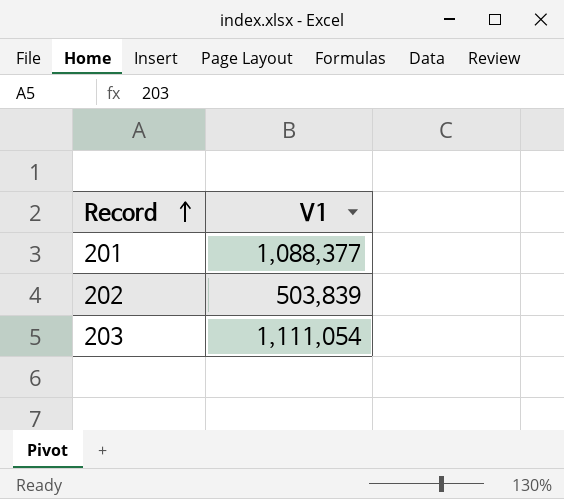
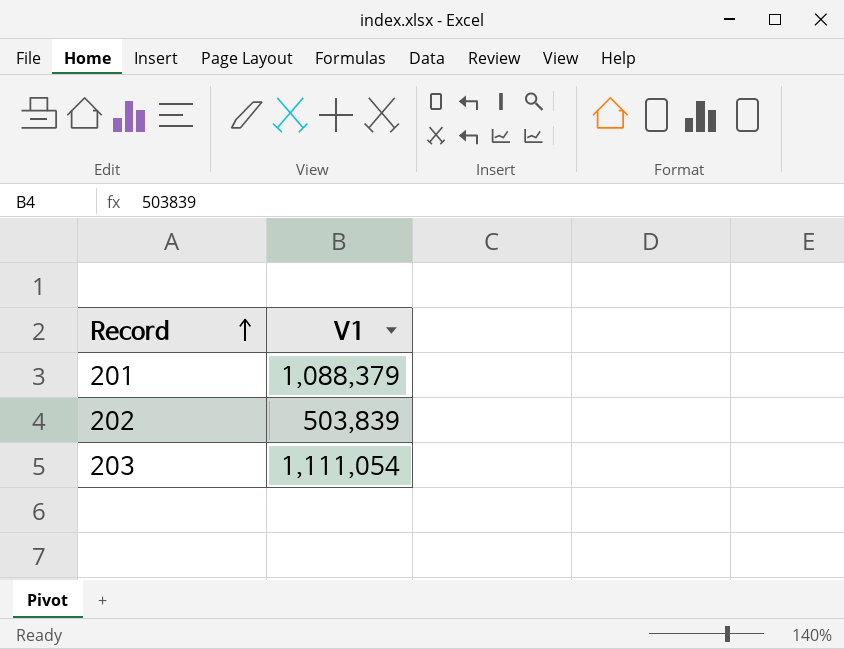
201 | V1: 1,088,377 -> 1,088,379

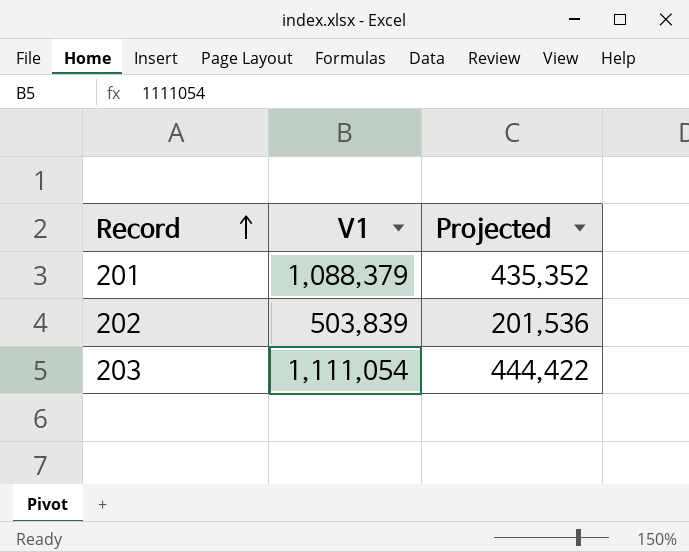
column Projected | formula: none -> [V1] * 0.4

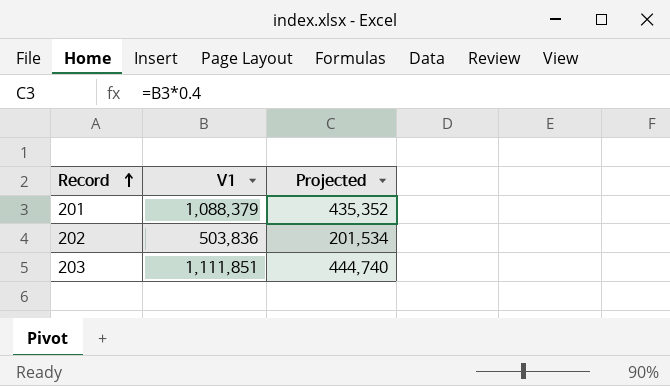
202 | V1: 503,839 -> 503,836
202 | Projected: 201,536 -> 201,534
203 | V1: 1,111,054 -> 1,111,851
203 | Projected: 444,422 -> 444,740

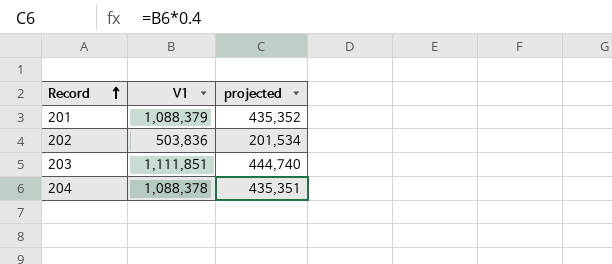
column name: Projected -> projected
row 204: none -> 1,088,378 | 435,351

